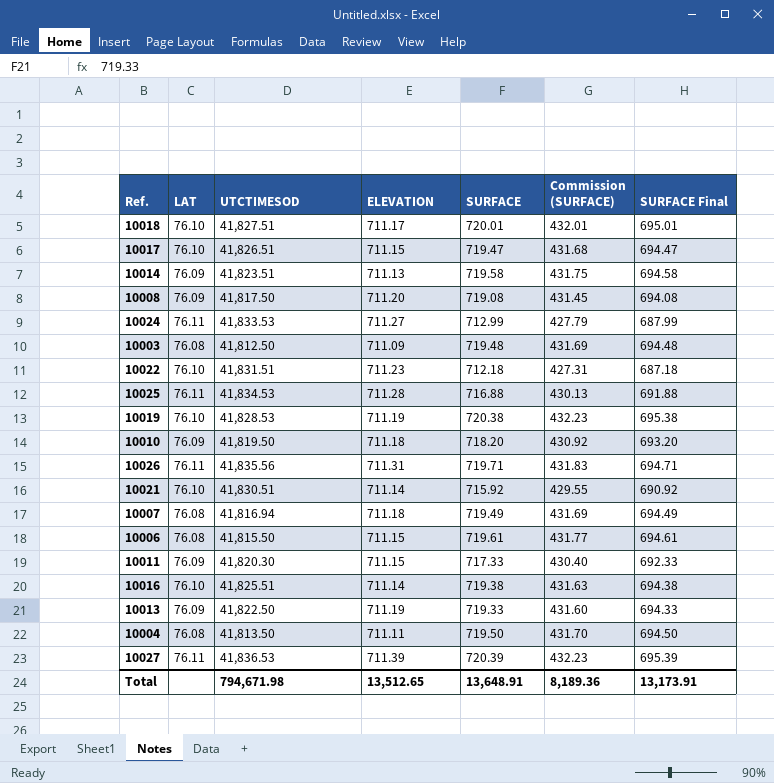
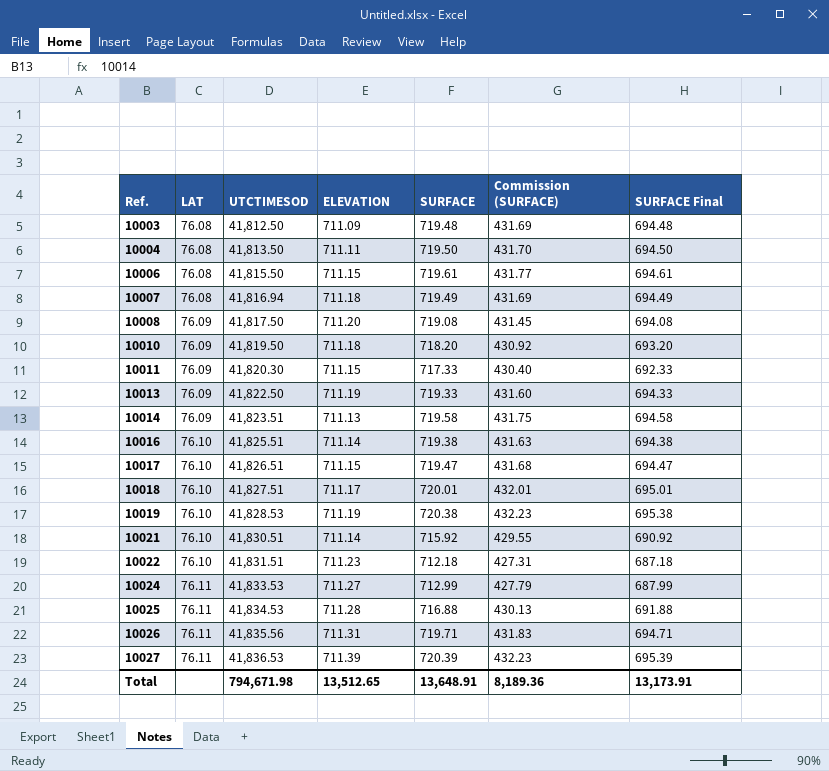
row order: none -> Ref. ascending

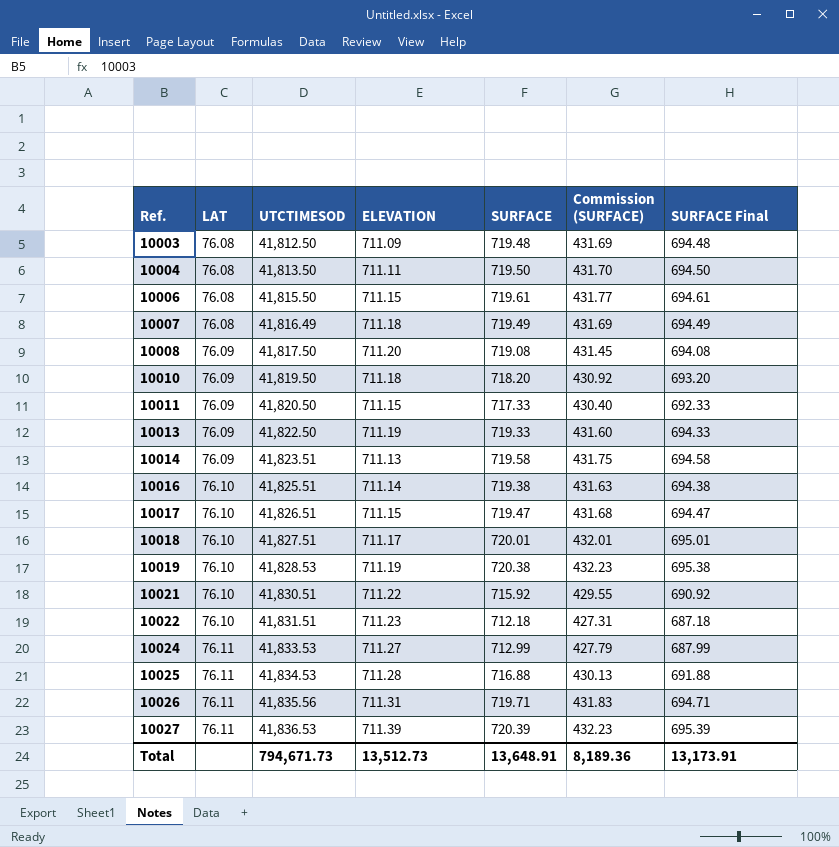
10007 | UTCTIMESOD: 41,816.94 -> 41,816.49
10011 | UTCTIMESOD: 41,820.30 -> 41,820.50
10021 | ELEVATION: 711.14 -> 711.22
Total | UTCTIMESOD: 794,671.98 -> 794,671.73
Total | ELEVATION: 13,512.65 -> 13,512.73

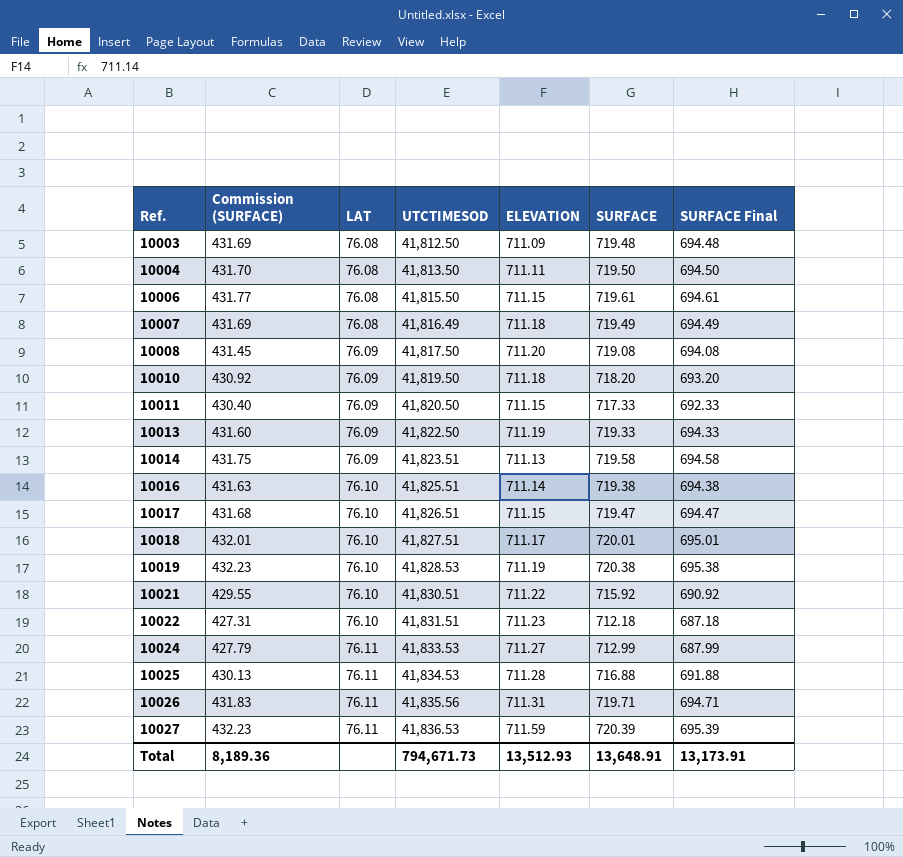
column Commission (SURFACE) | position: 6 -> 2
10027 | ELEVATION: 711.39 -> 711.59
Total | ELEVATION: 13,512.73 -> 13,512.93

